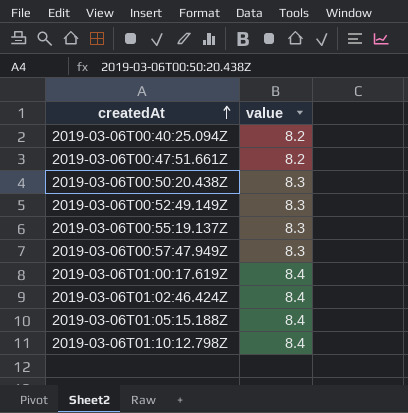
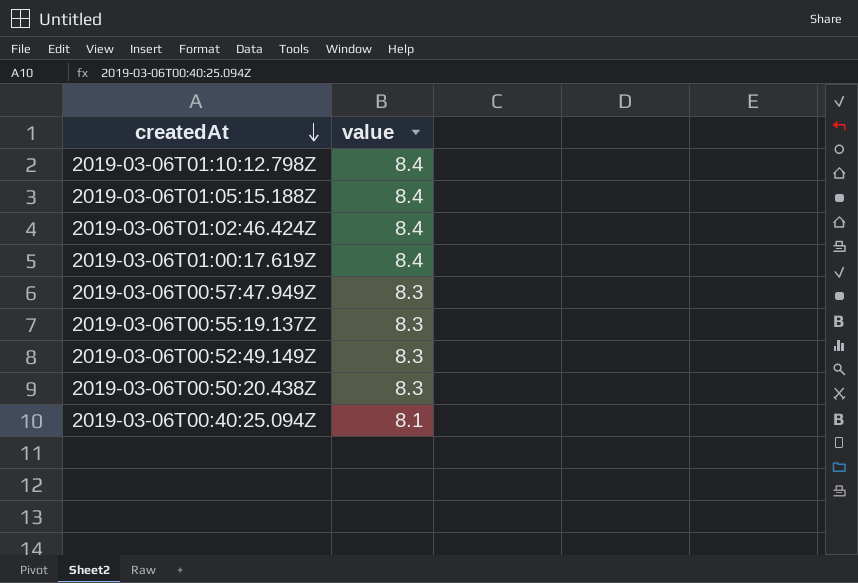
row order: createdAt ascending -> createdAt descending
row 2019-03-06T00:47:51.661Z: 8.2 -> none
2019-03-06T00:40:25.094Z | value: 8.2 -> 8.1

